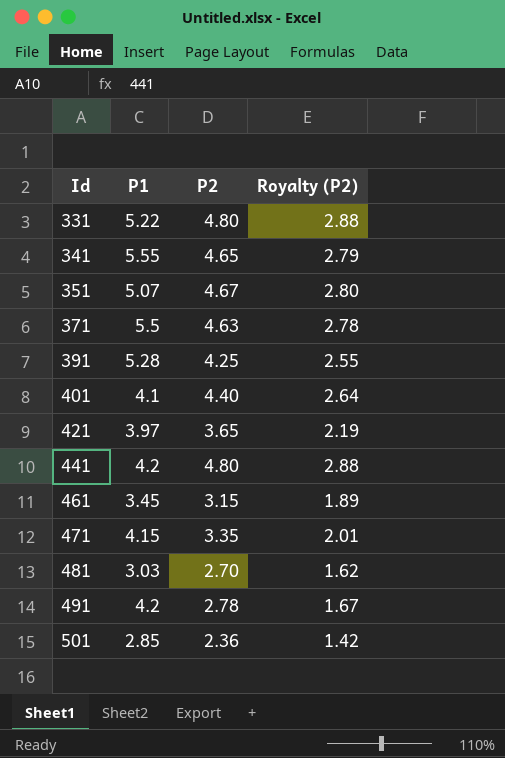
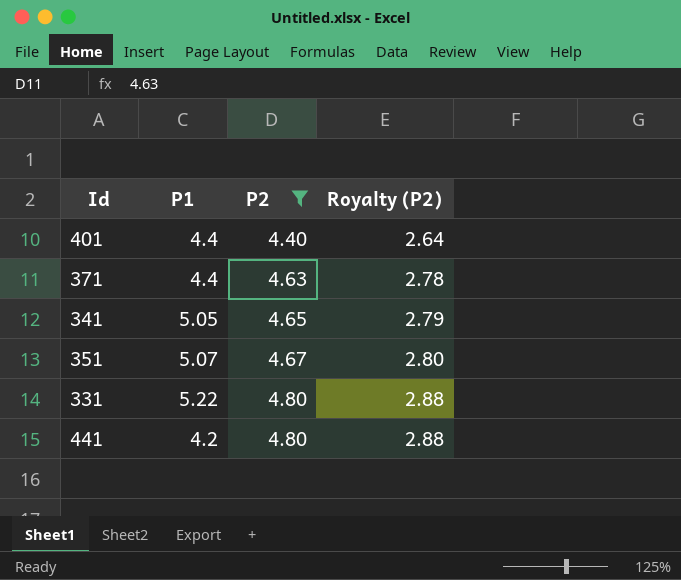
filter: none -> P2 >= 4.40
row order: Id ascending -> P2 ascending
401 | P1: 4.1 -> 4.4
371 | P1: 5.5 -> 4.4
341 | P1: 5.55 -> 5.05

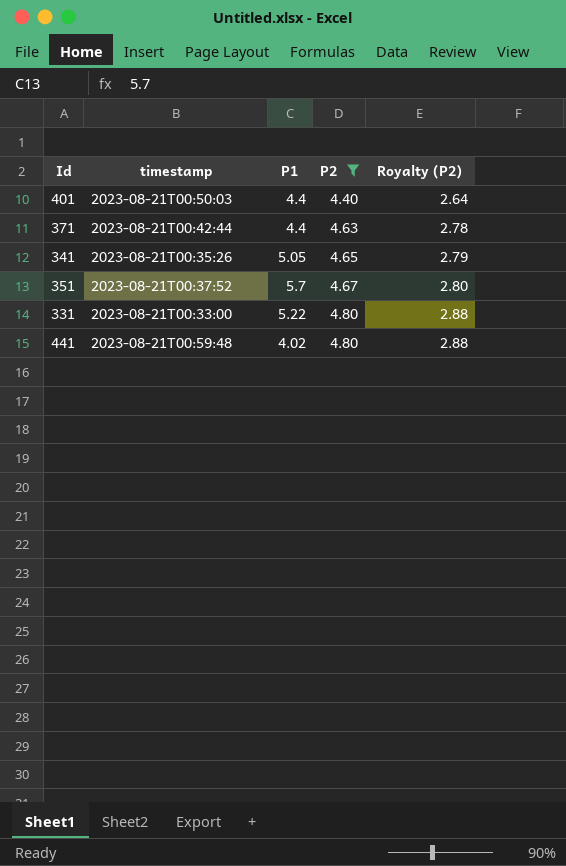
column timestamp | position: none -> 2
351 | P1: 5.07 -> 5.7
441 | P1: 4.2 -> 4.02

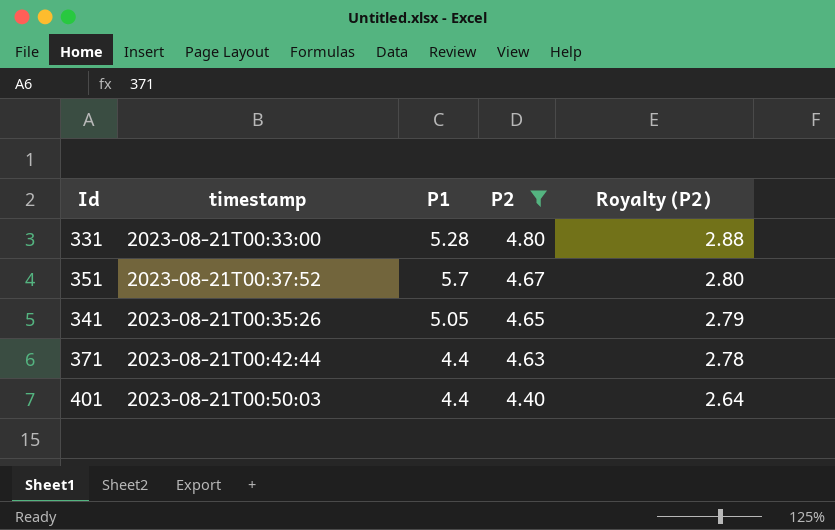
row order: P2 ascending -> P2 descending
row 441: 2023-08-21T00:59:48 | 4.02 | 4.80 | 2.88 -> none
331 | P1: 5.22 -> 5.28

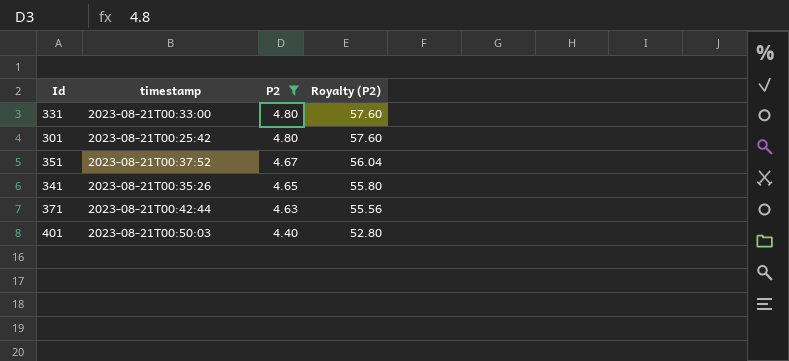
column P1 | position: 3 -> none
column Royalty (P2) | formula: [P2] * 0.6 -> [P2] * 12
row 301: none -> 2023-08-21T00:25:42 | 4.80 | 57.60

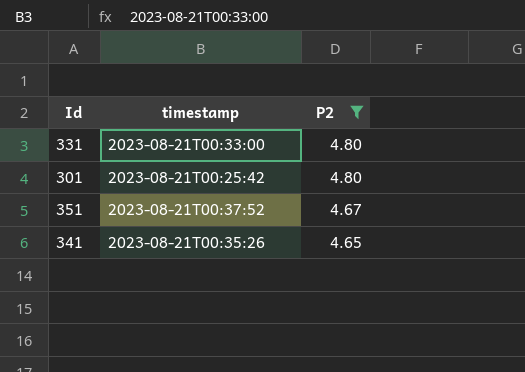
column Royalty (P2) | formula: [P2] * 12 -> none
row 371: 2023-08-21T00:42:44 | 4.63 | 55.56 -> none
row 401: 2023-08-21T00:50:03 | 4.40 | 52.80 -> none

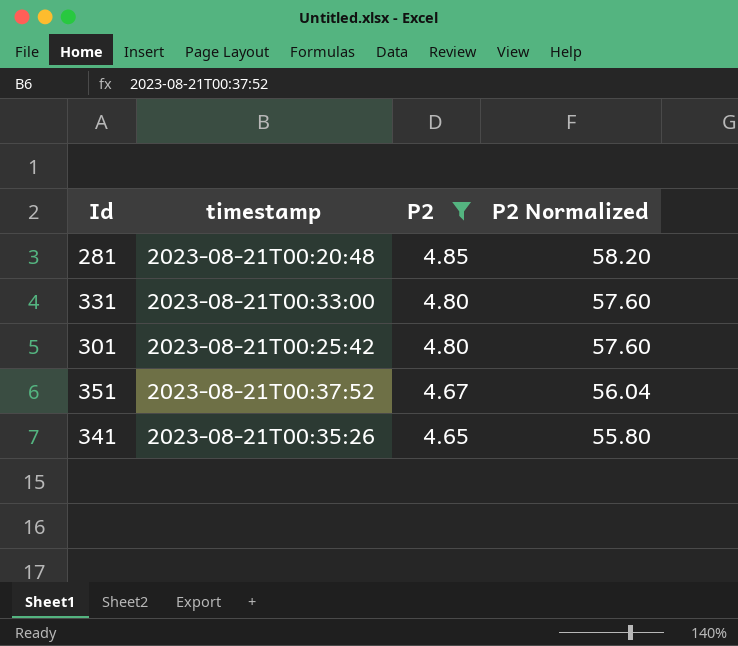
column P2 Normalized | formula: none -> [P2] * 12
row 281: none -> 2023-08-21T00:20:48 | 4.85 | 58.20

